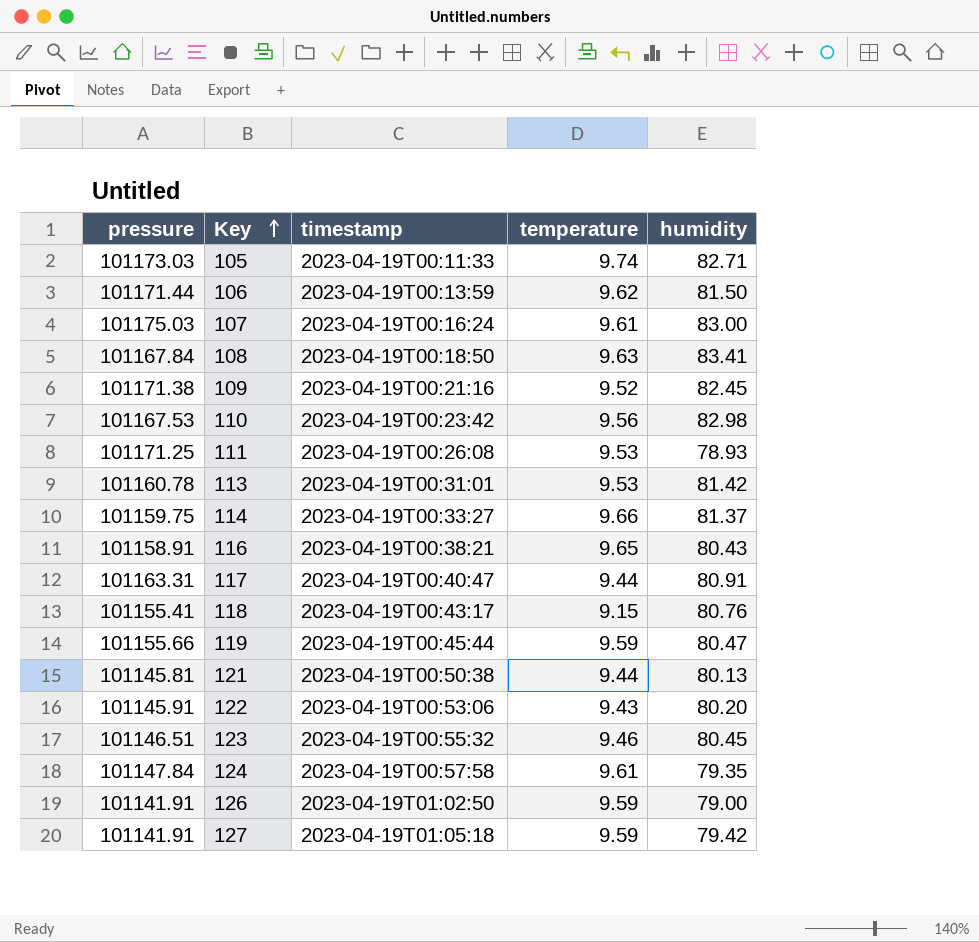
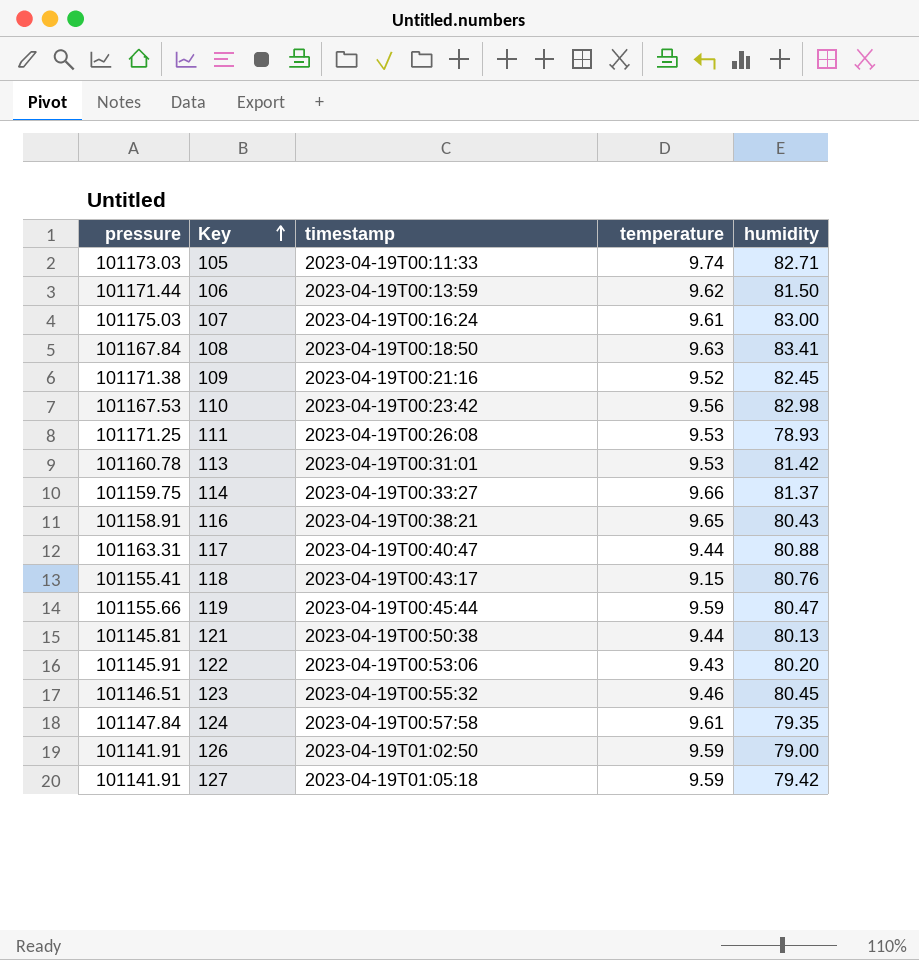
117 | humidity: 80.91 -> 80.88

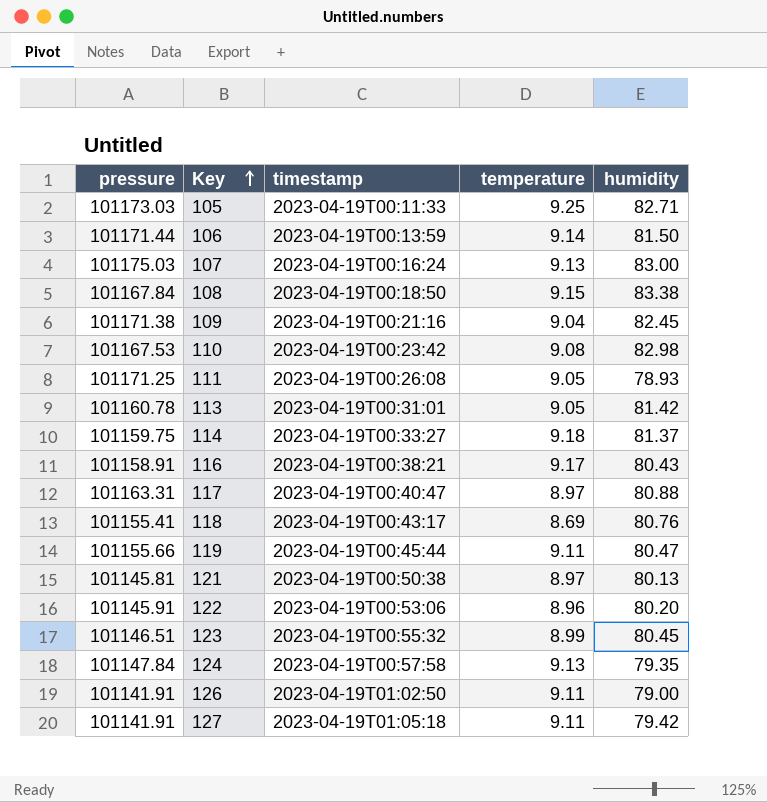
105 | temperature: 9.74 -> 9.25
106 | temperature: 9.62 -> 9.14
107 | temperature: 9.61 -> 9.13
108 | temperature: 9.63 -> 9.15
108 | humidity: 83.41 -> 83.38
109 | temperature: 9.52 -> 9.04
110 | temperature: 9.56 -> 9.08
111 | temperature: 9.53 -> 9.05
113 | temperature: 9.53 -> 9.05
114 | temperature: 9.66 -> 9.18
116 | temperature: 9.65 -> 9.17
117 | temperature: 9.44 -> 8.97
118 | temperature: 9.15 -> 8.69
119 | temperature: 9.59 -> 9.11
121 | temperature: 9.44 -> 8.97
122 | temperature: 9.43 -> 8.96
123 | temperature: 9.46 -> 8.99
124 | temperature: 9.61 -> 9.13
126 | temperature: 9.59 -> 9.11
127 | temperature: 9.59 -> 9.11

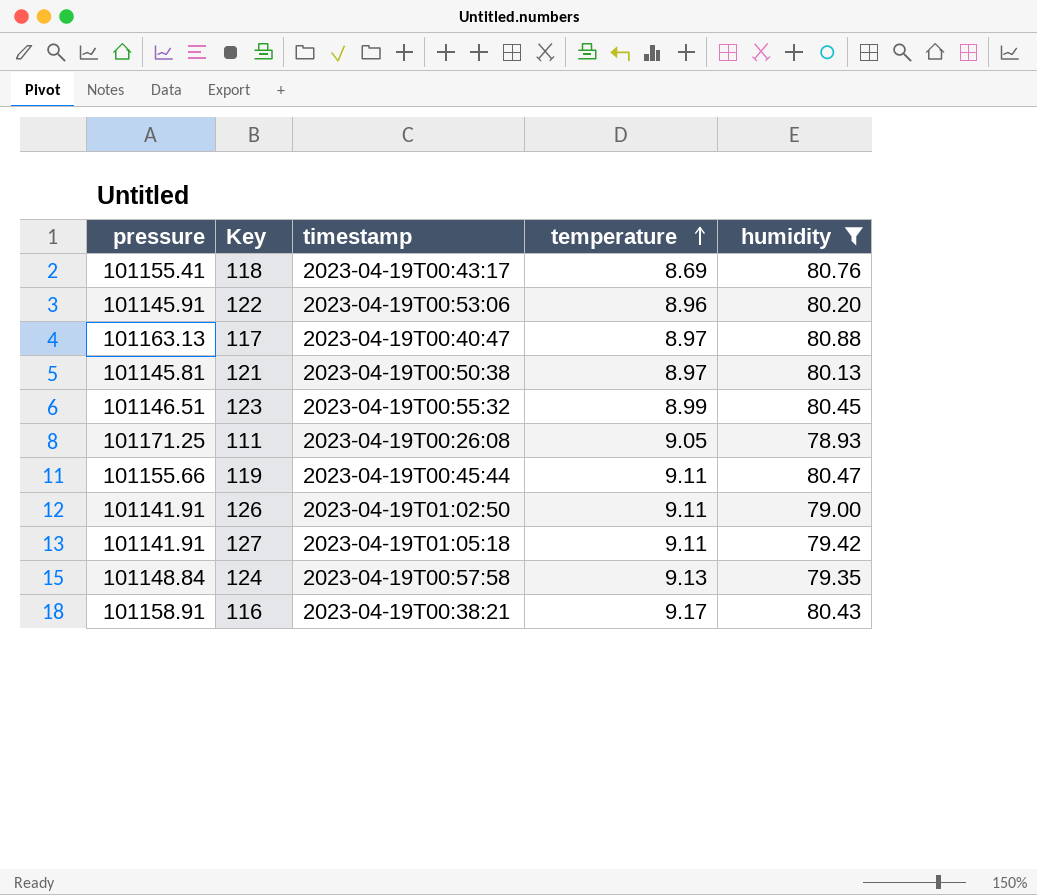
filter: none -> humidity <= 80.88
row order: Key ascending -> temperature ascending
117 | pressure: 101163.31 -> 101163.13
124 | pressure: 101147.84 -> 101148.84

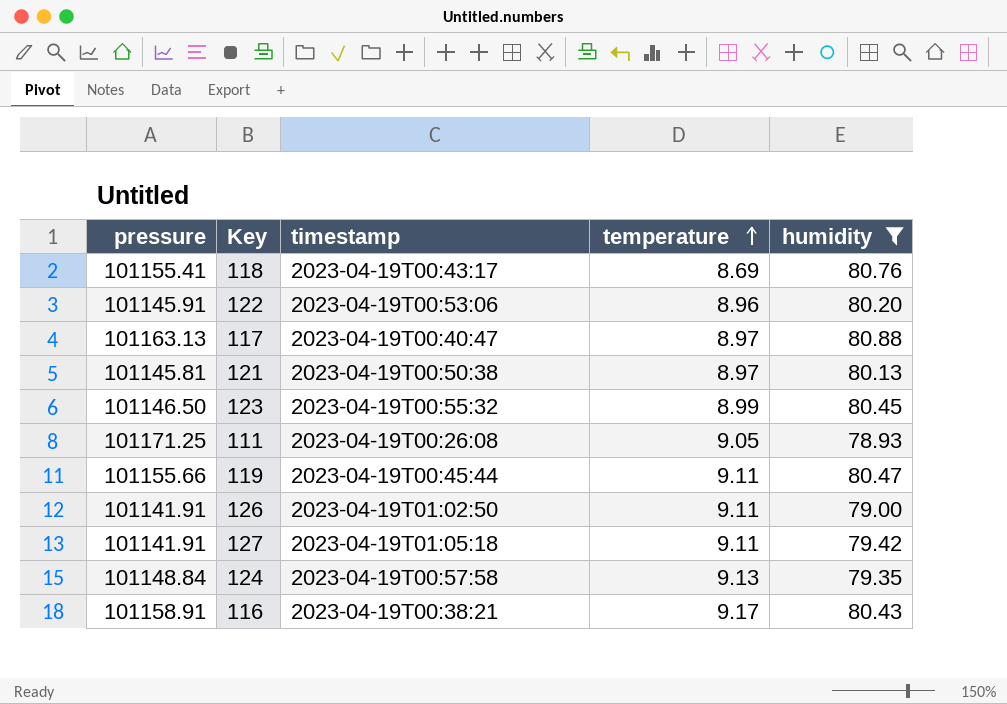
123 | pressure: 101146.51 -> 101146.50

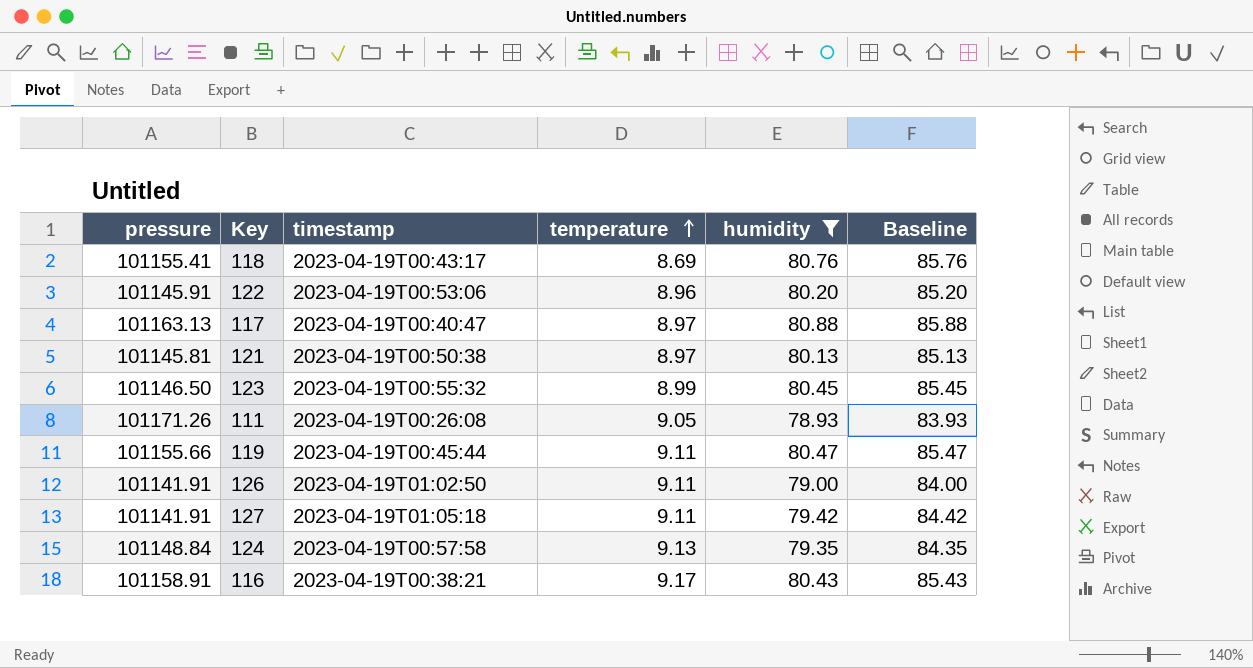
column Baseline | formula: none -> [humidity] + 5
111 | pressure: 101171.25 -> 101171.26

